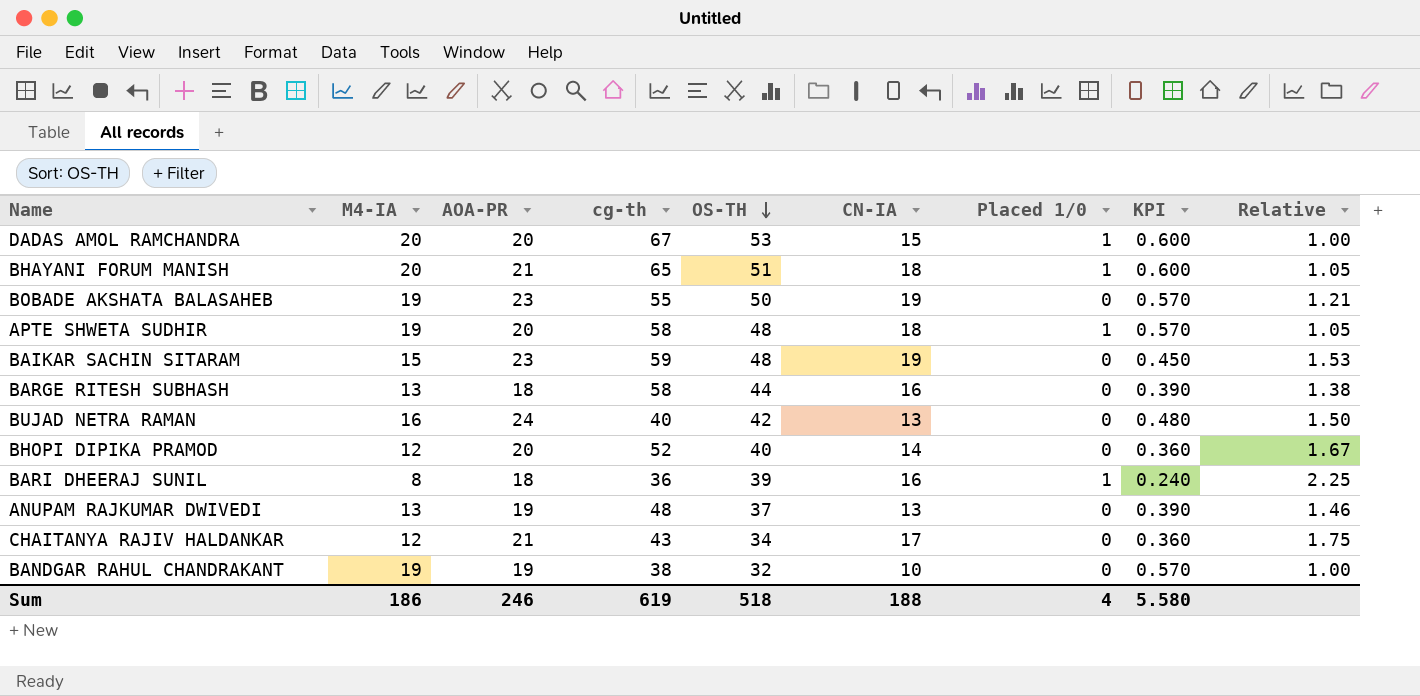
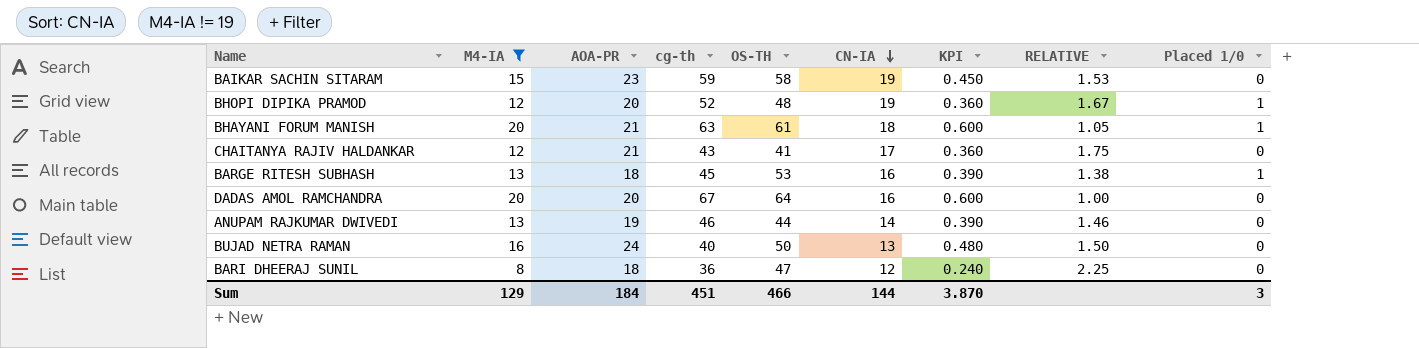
filter: none -> M4-IA != 19
row order: OS-TH descending -> CN-IA descending
column name: Relative -> RELATIVE
column Placed 1/0 | position: 7 -> 9
BAIKAR SACHIN SITARAM | OS-TH: 48 -> 58
BHOPI DIPIKA PRAMOD | OS-TH: 40 -> 48
BHOPI DIPIKA PRAMOD | CN-IA: 14 -> 19
BHOPI DIPIKA PRAMOD | Placed 1/0: 0 -> 1
BHAYANI FORUM MANISH | cg-th: 65 -> 63
BHAYANI FORUM MANISH | OS-TH: 51 -> 61
CHAITANYA RAJIV HALDANKAR | OS-TH: 34 -> 41
BARGE RITESH SUBHASH | cg-th: 58 -> 45
BARGE RITESH SUBHASH | OS-TH: 44 -> 53
BARGE RITESH SUBHASH | Placed 1/0: 0 -> 1
DADAS AMOL RAMCHANDRA | OS-TH: 53 -> 64
DADAS AMOL RAMCHANDRA | CN-IA: 15 -> 16
DADAS AMOL RAMCHANDRA | Placed 1/0: 1 -> 0
ANUPAM RAJKUMAR DWIVEDI | cg-th: 48 -> 46
ANUPAM RAJKUMAR DWIVEDI | OS-TH: 37 -> 44
ANUPAM RAJKUMAR DWIVEDI | CN-IA: 13 -> 14
BUJAD NETRA RAMAN | OS-TH: 42 -> 50
BARI DHEERAJ SUNIL | OS-TH: 39 -> 47
BARI DHEERAJ SUNIL | CN-IA: 16 -> 12
BARI DHEERAJ SUNIL | Placed 1/0: 1 -> 0
Sum | M4-IA: 186 -> 129
Sum | AOA-PR: 246 -> 184
Sum | cg-th: 619 -> 451
Sum | OS-TH: 518 -> 466
Sum | CN-IA: 188 -> 144
Sum | KPI: 5.580 -> 3.870
Sum | Placed 1/0: 4 -> 3

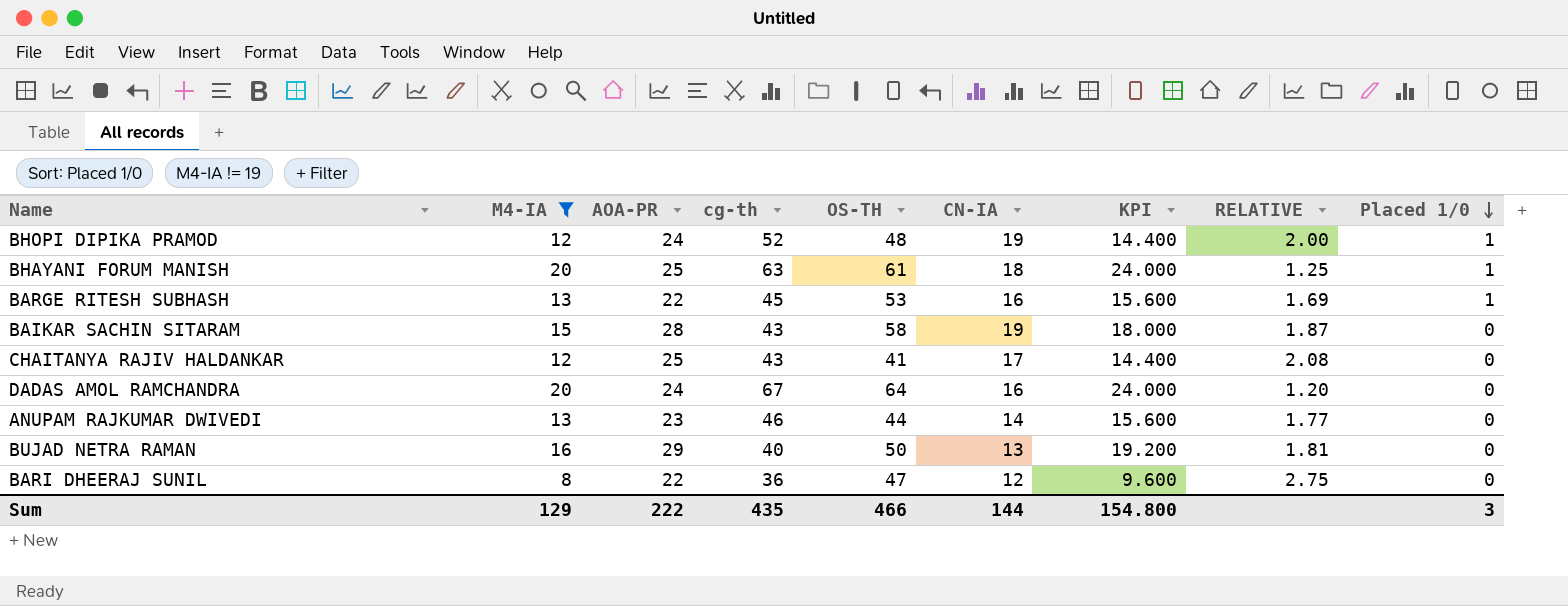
row order: CN-IA descending -> Placed 1/0 descending
column KPI | formula: [M4-IA] * 0.03 -> [M4-IA] * 1.2
BHOPI DIPIKA PRAMOD | AOA-PR: 20 -> 24
BHOPI DIPIKA PRAMOD | RELATIVE: 1.67 -> 2.00
BHAYANI FORUM MANISH | AOA-PR: 21 -> 25
BHAYANI FORUM MANISH | RELATIVE: 1.05 -> 1.25
BARGE RITESH SUBHASH | AOA-PR: 18 -> 22
BARGE RITESH SUBHASH | RELATIVE: 1.38 -> 1.69
BAIKAR SACHIN SITARAM | AOA-PR: 23 -> 28
BAIKAR SACHIN SITARAM | cg-th: 59 -> 43
BAIKAR SACHIN SITARAM | RELATIVE: 1.53 -> 1.87
CHAITANYA RAJIV HALDANKAR | AOA-PR: 21 -> 25
CHAITANYA RAJIV HALDANKAR | RELATIVE: 1.75 -> 2.08
DADAS AMOL RAMCHANDRA | AOA-PR: 20 -> 24
DADAS AMOL RAMCHANDRA | RELATIVE: 1.00 -> 1.20
ANUPAM RAJKUMAR DWIVEDI | AOA-PR: 19 -> 23
ANUPAM RAJKUMAR DWIVEDI | RELATIVE: 1.46 -> 1.77
BUJAD NETRA RAMAN | AOA-PR: 24 -> 29
BUJAD NETRA RAMAN | RELATIVE: 1.50 -> 1.81
BARI DHEERAJ SUNIL | AOA-PR: 18 -> 22
BARI DHEERAJ SUNIL | RELATIVE: 2.25 -> 2.75
Sum | AOA-PR: 184 -> 222
Sum | cg-th: 451 -> 435
Sum | KPI: 3.870 -> 154.800

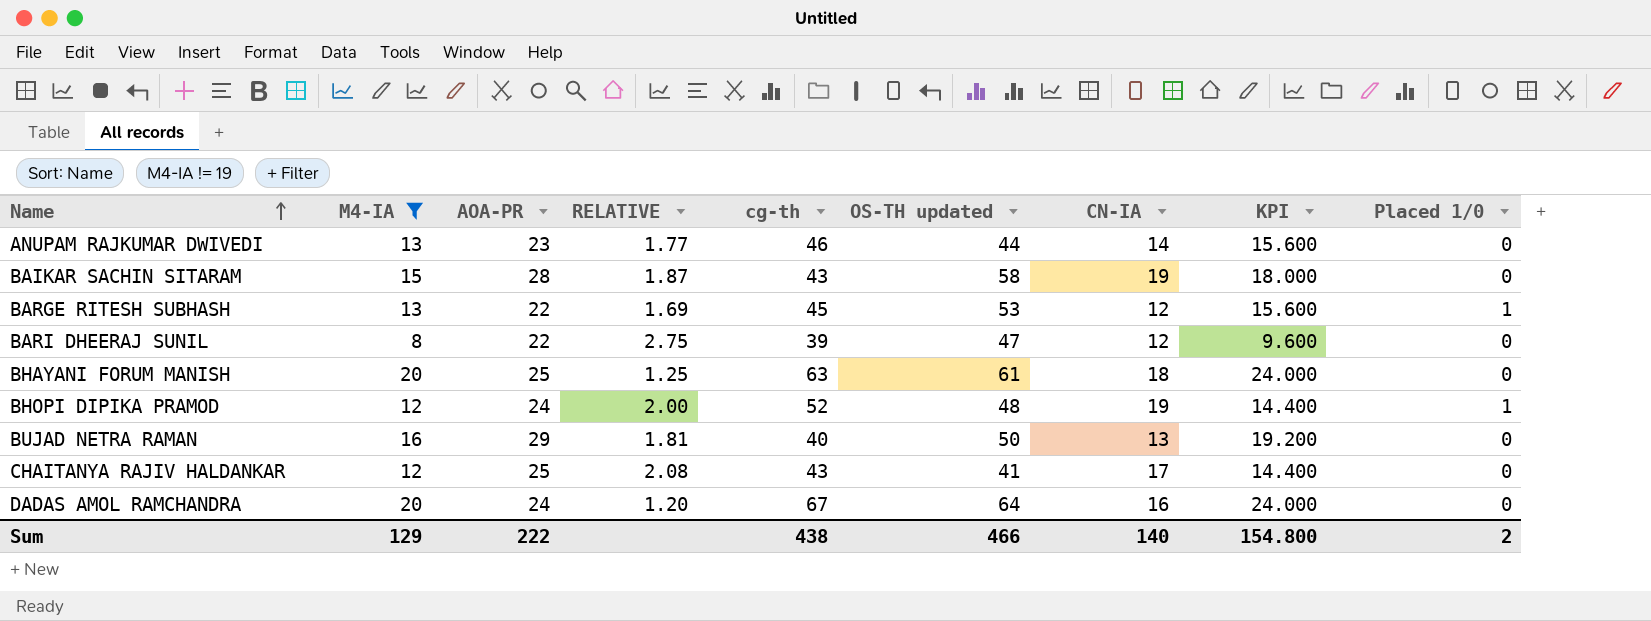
row order: Placed 1/0 descending -> Name ascending
column RELATIVE | position: 8 -> 4
column name: OS-TH -> OS-TH updated
BARGE RITESH SUBHASH | CN-IA: 16 -> 12
BARI DHEERAJ SUNIL | cg-th: 36 -> 39
BHAYANI FORUM MANISH | Placed 1/0: 1 -> 0
Sum | cg-th: 435 -> 438
Sum | CN-IA: 144 -> 140
Sum | Placed 1/0: 3 -> 2

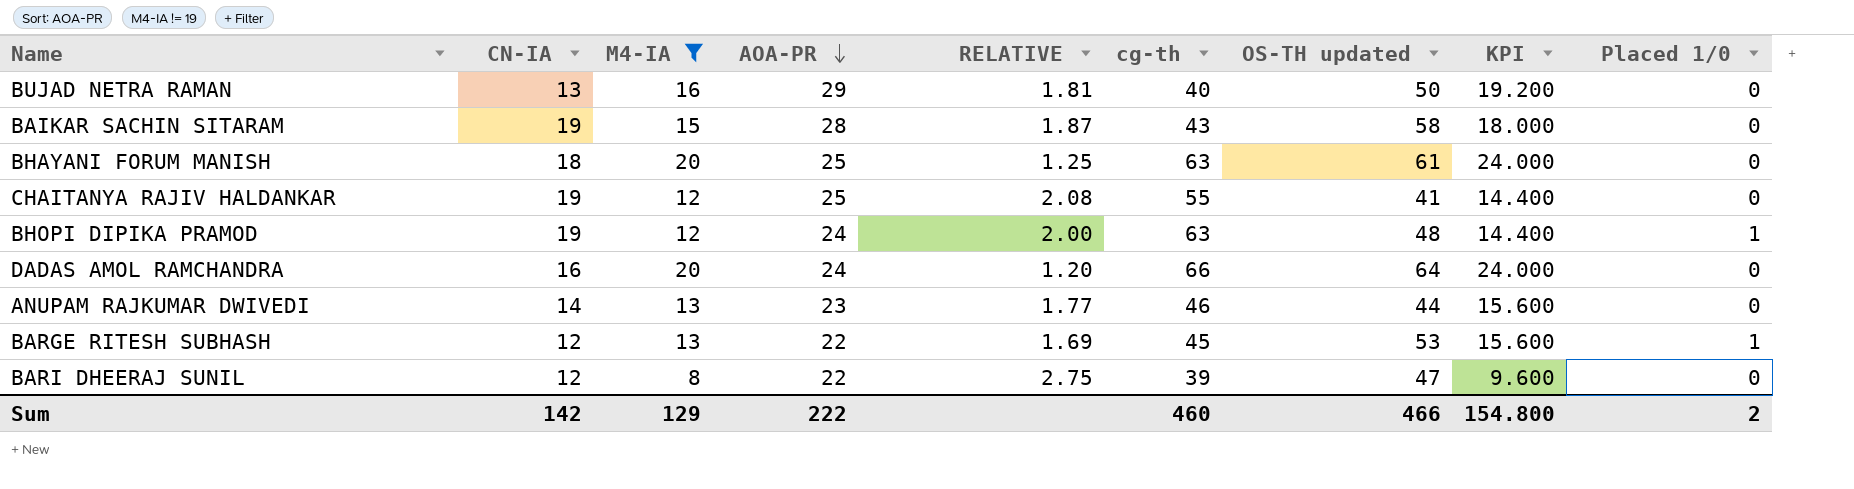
row order: Name ascending -> AOA-PR descending
column CN-IA | position: 7 -> 2
CHAITANYA RAJIV HALDANKAR | CN-IA: 17 -> 19
CHAITANYA RAJIV HALDANKAR | cg-th: 43 -> 55
BHOPI DIPIKA PRAMOD | cg-th: 52 -> 63
DADAS AMOL RAMCHANDRA | cg-th: 67 -> 66
Sum | CN-IA: 140 -> 142
Sum | cg-th: 438 -> 460

